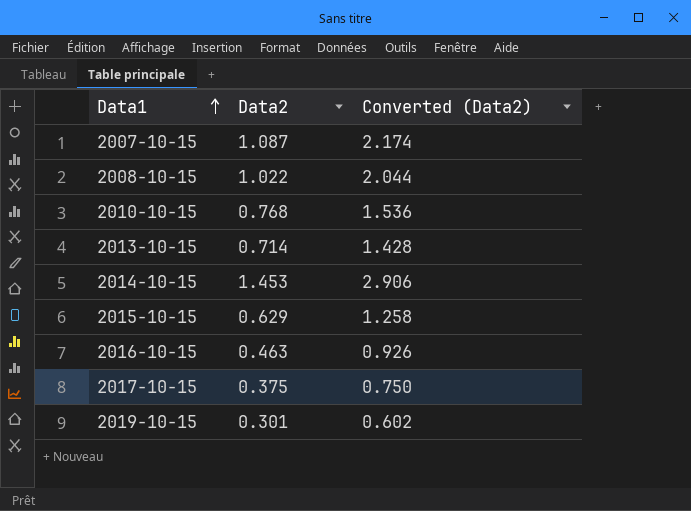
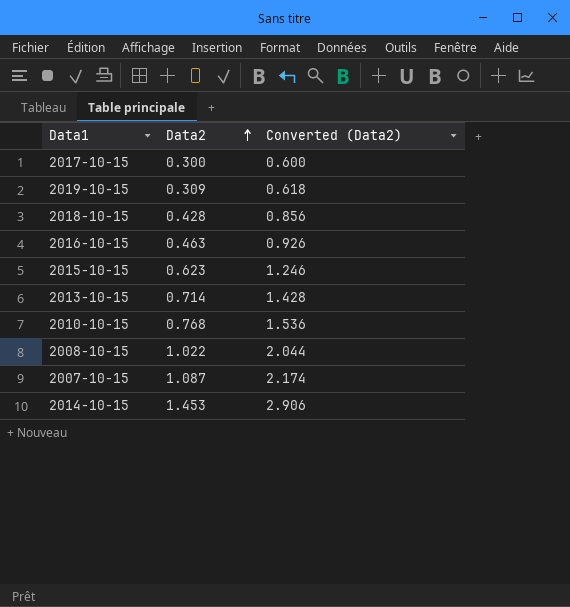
row order: Data1 ascending -> Data2 ascending
2017-10-15 | Data2: 0.375 -> 0.300
2017-10-15 | Converted (Data2): 0.750 -> 0.600
2019-10-15 | Data2: 0.301 -> 0.309
2019-10-15 | Converted (Data2): 0.602 -> 0.618
row 2018-10-15: none -> 0.428 | 0.856
2015-10-15 | Data2: 0.629 -> 0.623
2015-10-15 | Converted (Data2): 1.258 -> 1.246

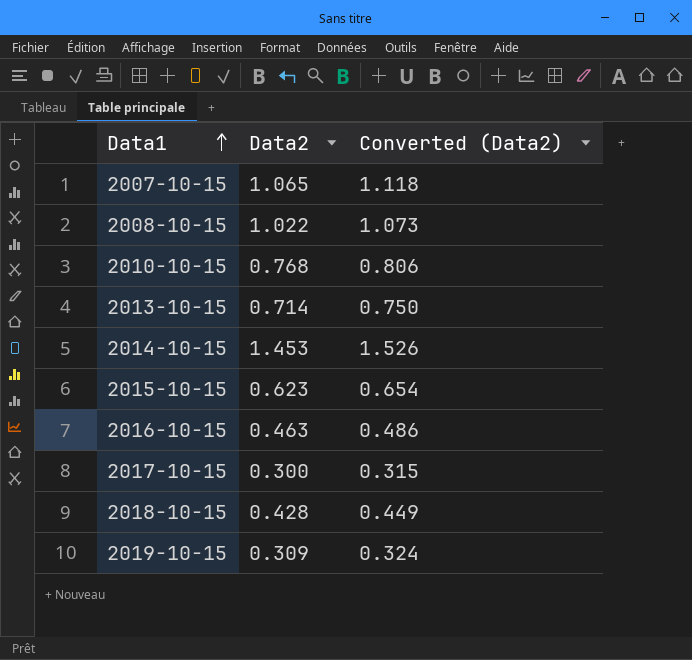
row order: Data2 ascending -> Data1 ascending
column Converted (Data2) | formula: [Data2] * 2 -> [Data2] * 1.05
2007-10-15 | Data2: 1.087 -> 1.065

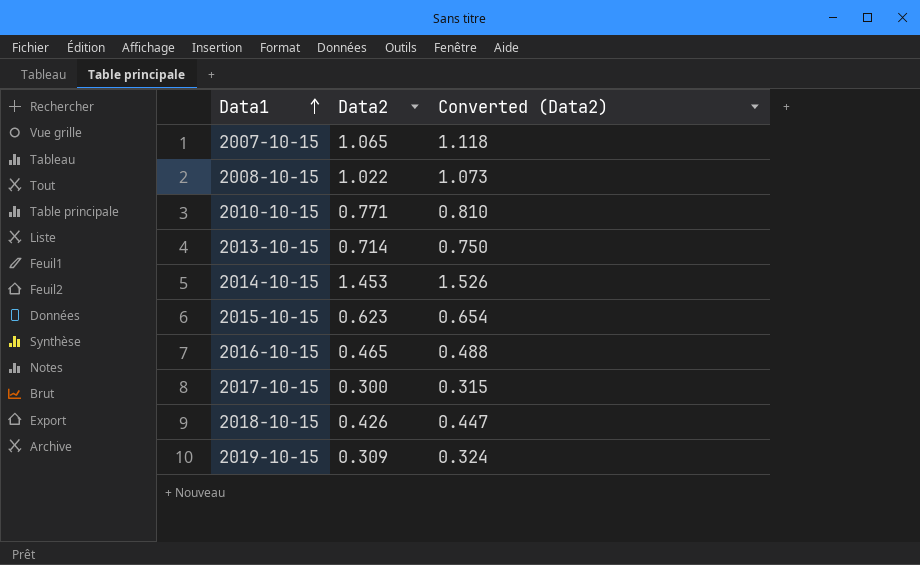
2010-10-15 | Data2: 0.768 -> 0.771
2010-10-15 | Converted (Data2): 0.806 -> 0.810
2016-10-15 | Data2: 0.463 -> 0.465
2016-10-15 | Converted (Data2): 0.486 -> 0.488
2018-10-15 | Data2: 0.428 -> 0.426
2018-10-15 | Converted (Data2): 0.449 -> 0.447

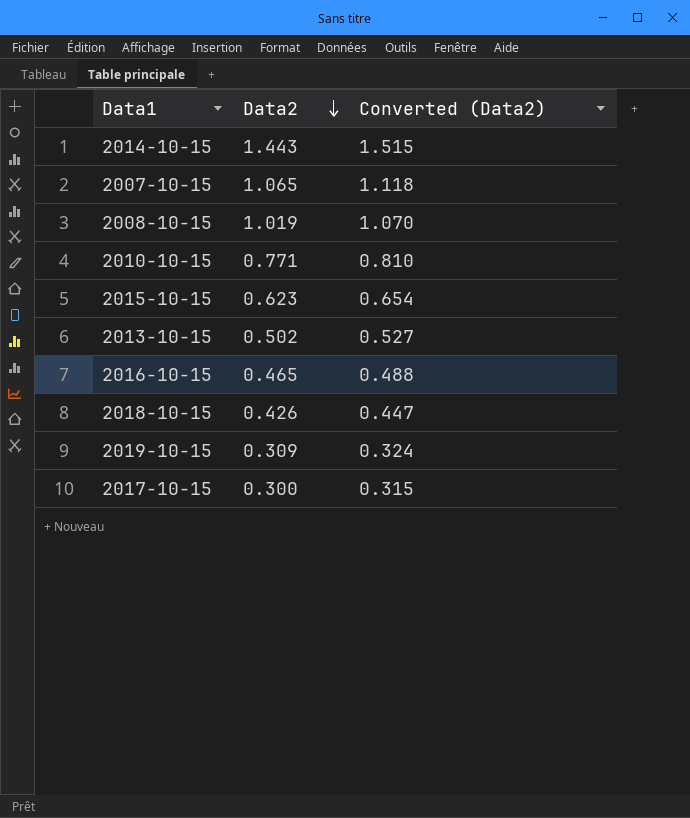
row order: Data1 ascending -> Data2 descending
2014-10-15 | Data2: 1.453 -> 1.443
2014-10-15 | Converted (Data2): 1.526 -> 1.515
2008-10-15 | Data2: 1.022 -> 1.019
2008-10-15 | Converted (Data2): 1.073 -> 1.070
2013-10-15 | Data2: 0.714 -> 0.502
2013-10-15 | Converted (Data2): 0.750 -> 0.527

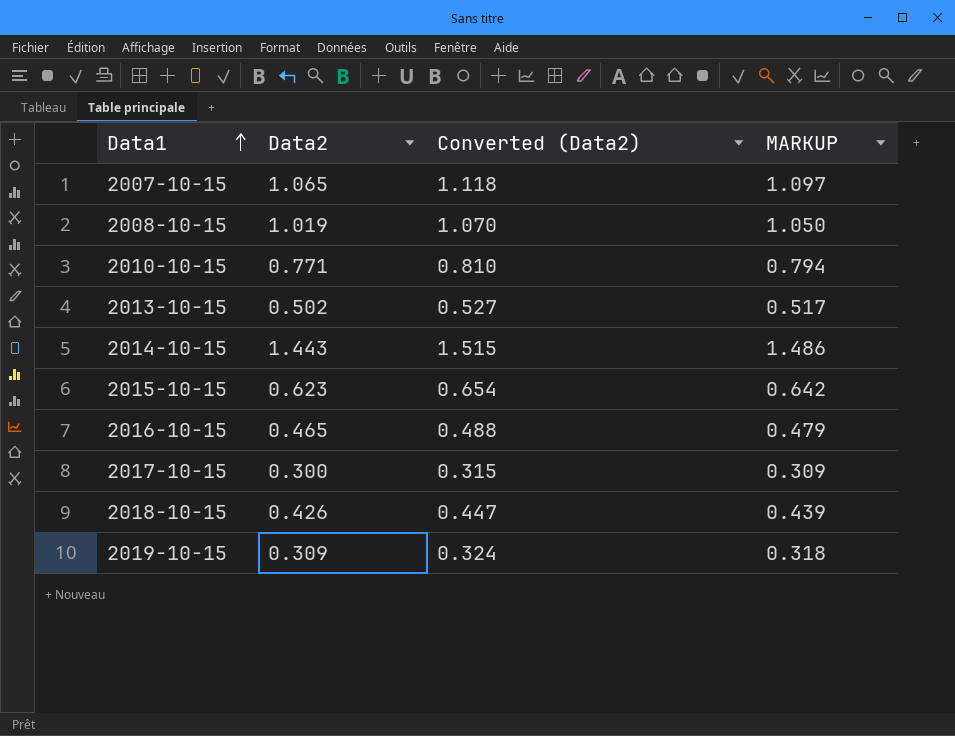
row order: Data2 descending -> Data1 ascending
column MARKUP | formula: none -> [Data2] * 1.03

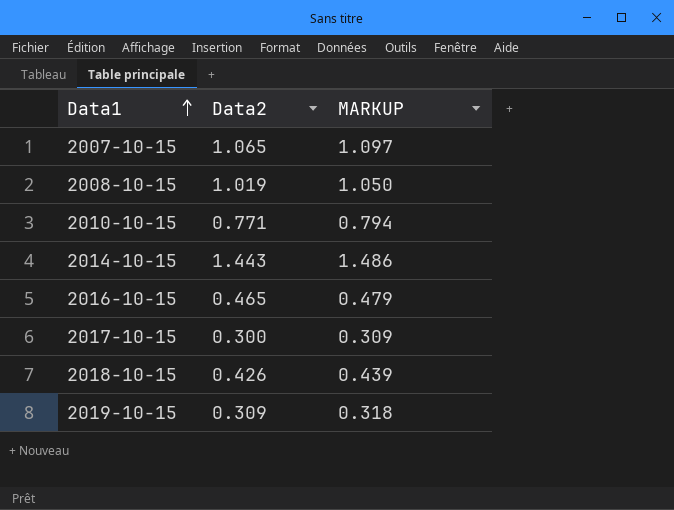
column Converted (Data2) | formula: [Data2] * 1.05 -> none
row 2013-10-15: 0.502 | 0.527 | 0.517 -> none
row 2015-10-15: 0.623 | 0.654 | 0.642 -> none

